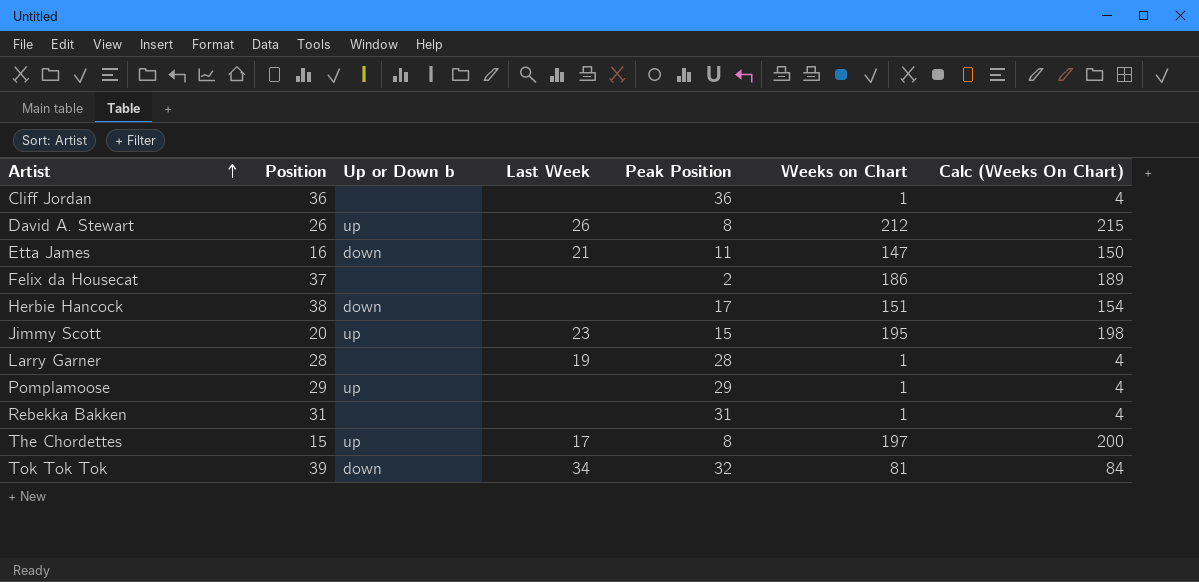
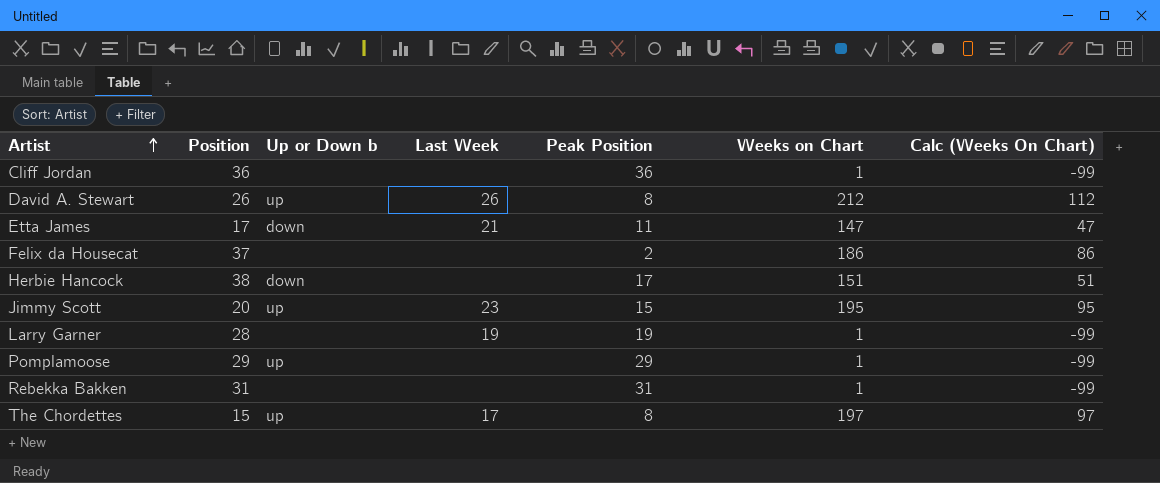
column Calc (Weeks On Chart) | formula: [Weeks on Chart] + 3 -> [Weeks on Chart] - 100
row Tok Tok Tok: 39 | down | 34 | 32 | 81 | 84 -> none
Etta James | Position: 16 -> 17
Larry Garner | Peak Position: 28 -> 19

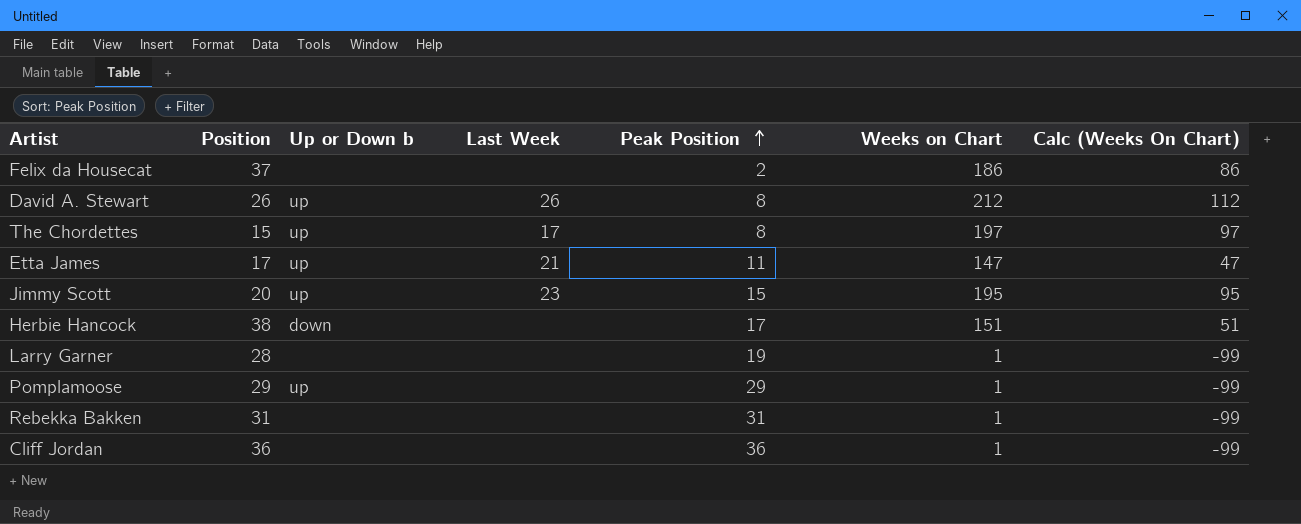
row order: Artist ascending -> Peak Position ascending
Etta James | Up or Down b: down -> up
Larry Garner | Last Week: 19 -> none

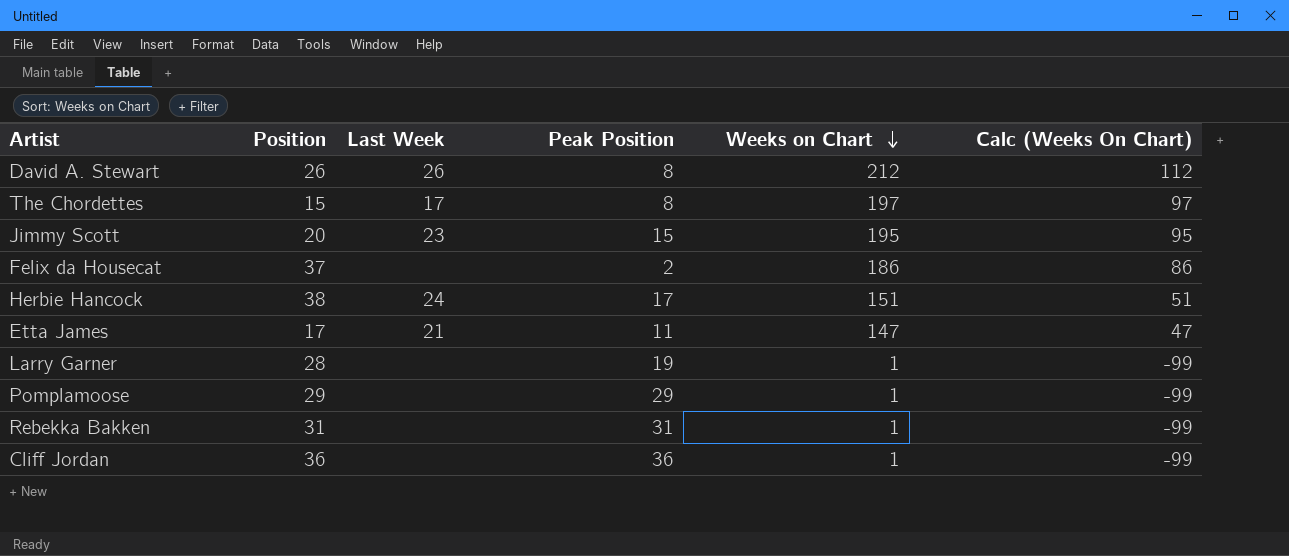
row order: Peak Position ascending -> Weeks on Chart descending
column Up or Down b | position: 3 -> none
Herbie Hancock | Last Week: none -> 24

